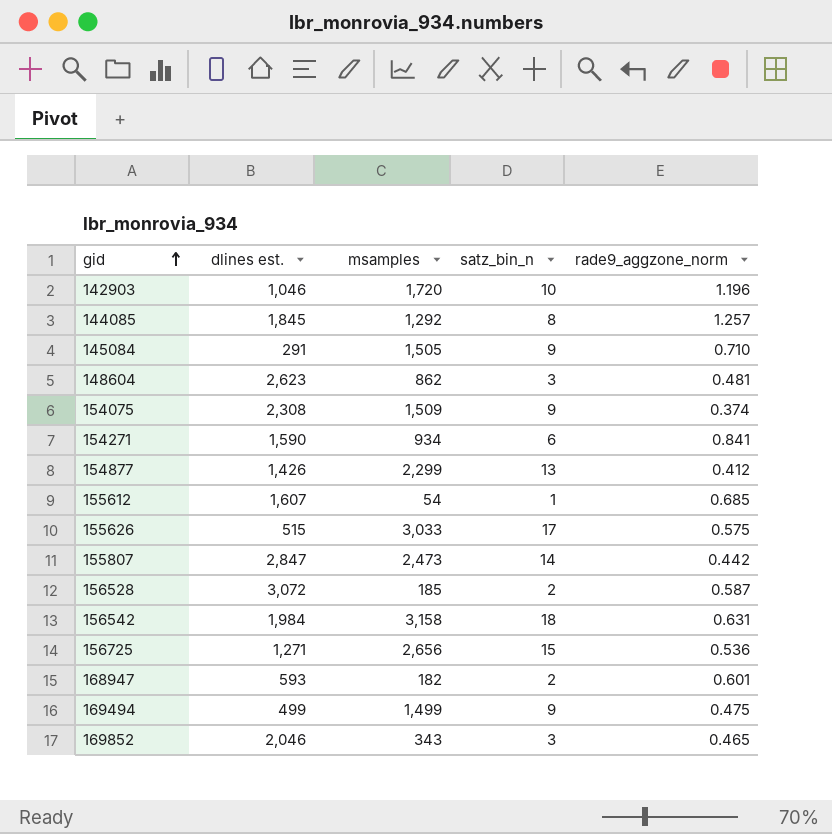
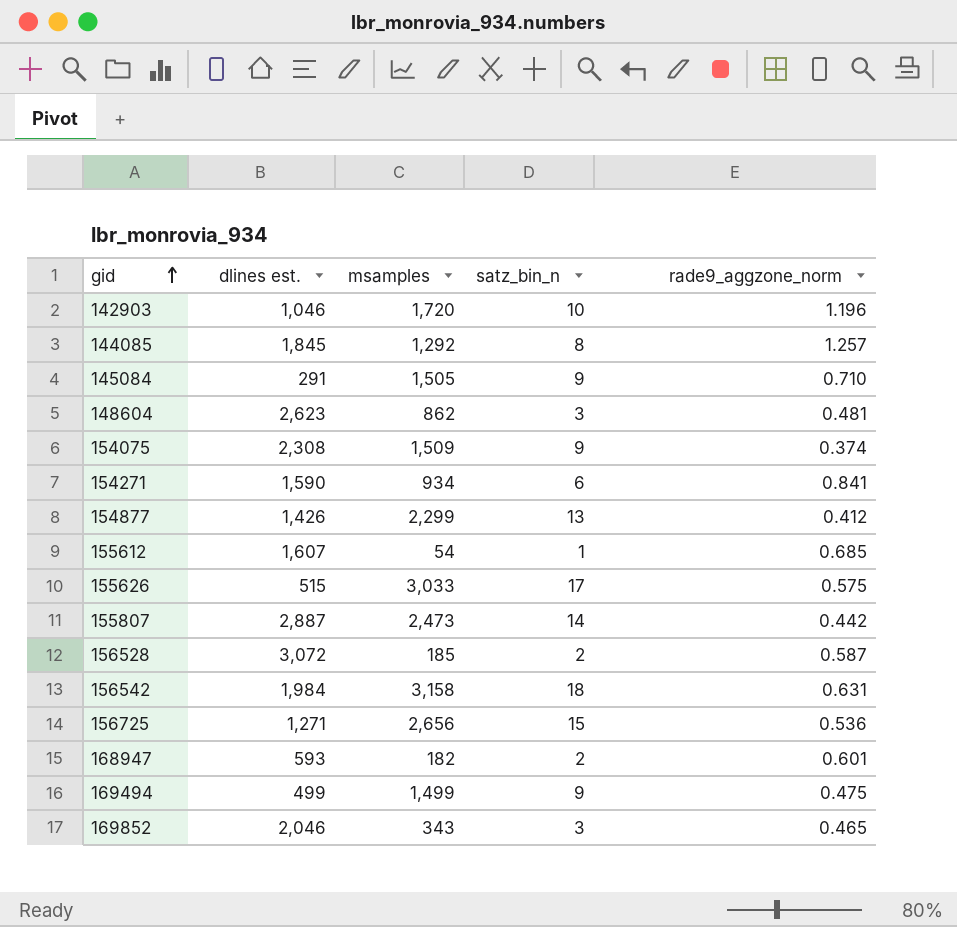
155807 | dlines est.: 2,847 -> 2,887

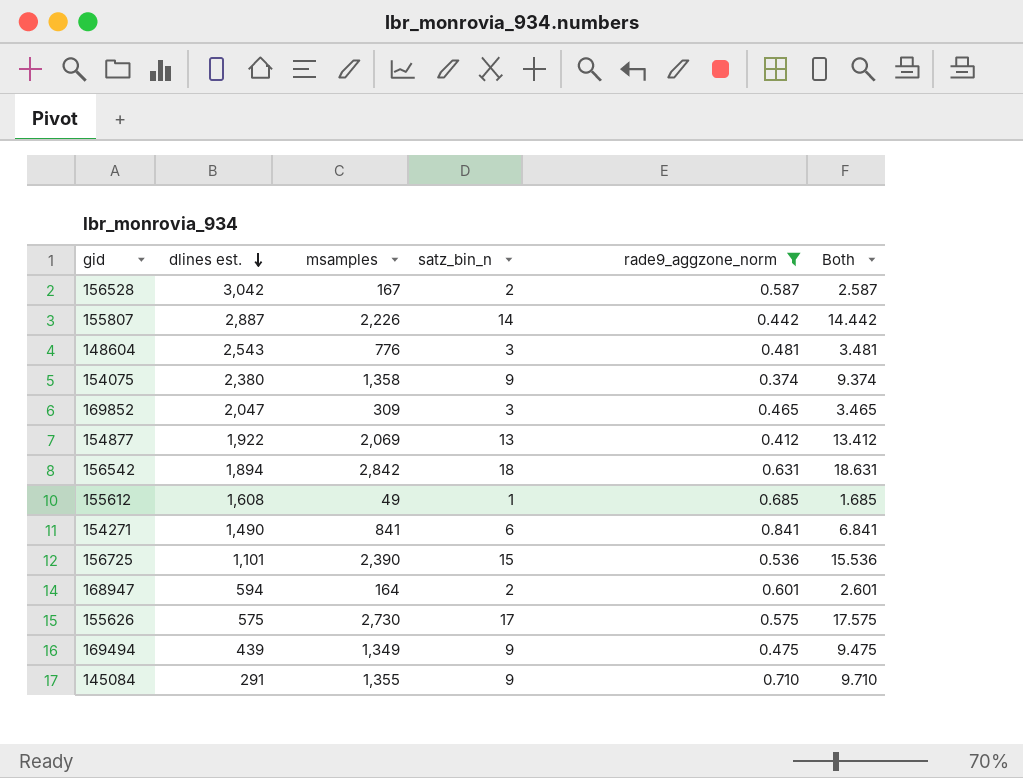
filter: none -> rade9_aggzone_norm <= 0.841
row order: gid ascending -> dlines est. descending
column Both | formula: none -> [satz_bin_n] + [rade9_aggzone_norm]
156528 | dlines est.: 3,072 -> 3,042
156528 | msamples: 185 -> 167
155807 | msamples: 2,473 -> 2,226
148604 | dlines est.: 2,623 -> 2,543
148604 | msamples: 862 -> 776
154075 | dlines est.: 2,308 -> 2,380
154075 | msamples: 1,509 -> 1,358
169852 | dlines est.: 2,046 -> 2,047
169852 | msamples: 343 -> 309
154877 | dlines est.: 1,426 -> 1,922
154877 | msamples: 2,299 -> 2,069
156542 | dlines est.: 1,984 -> 1,894
156542 | msamples: 3,158 -> 2,842
155612 | dlines est.: 1,607 -> 1,608
155612 | msamples: 54 -> 49
154271 | dlines est.: 1,590 -> 1,490
154271 | msamples: 934 -> 841
156725 | dlines est.: 1,271 -> 1,101
156725 | msamples: 2,656 -> 2,390
168947 | dlines est.: 593 -> 594
168947 | msamples: 182 -> 164
155626 | dlines est.: 515 -> 575
155626 | msamples: 3,033 -> 2,730
169494 | dlines est.: 499 -> 439
169494 | msamples: 1,499 -> 1,349
145084 | msamples: 1,505 -> 1,355

